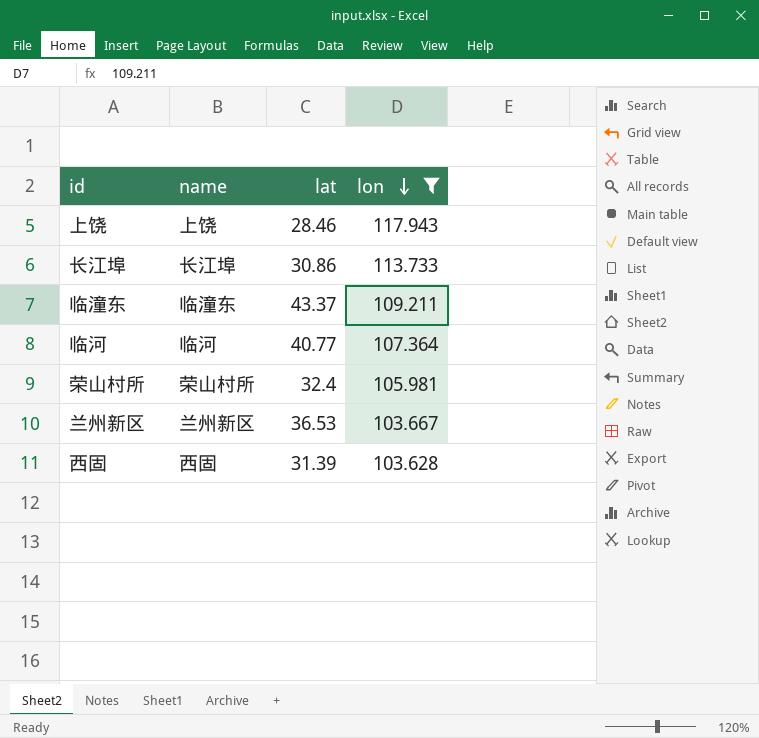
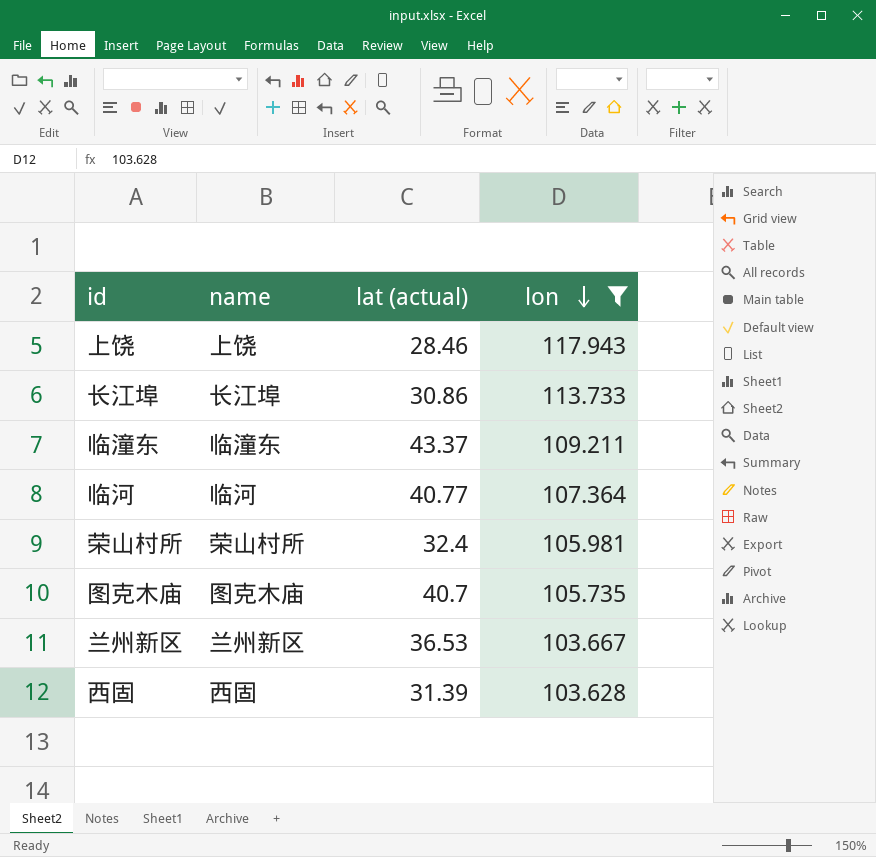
column name: lat -> lat (actual)
row 图克木庙: none -> 图克木庙 | 40.7 | 105.735

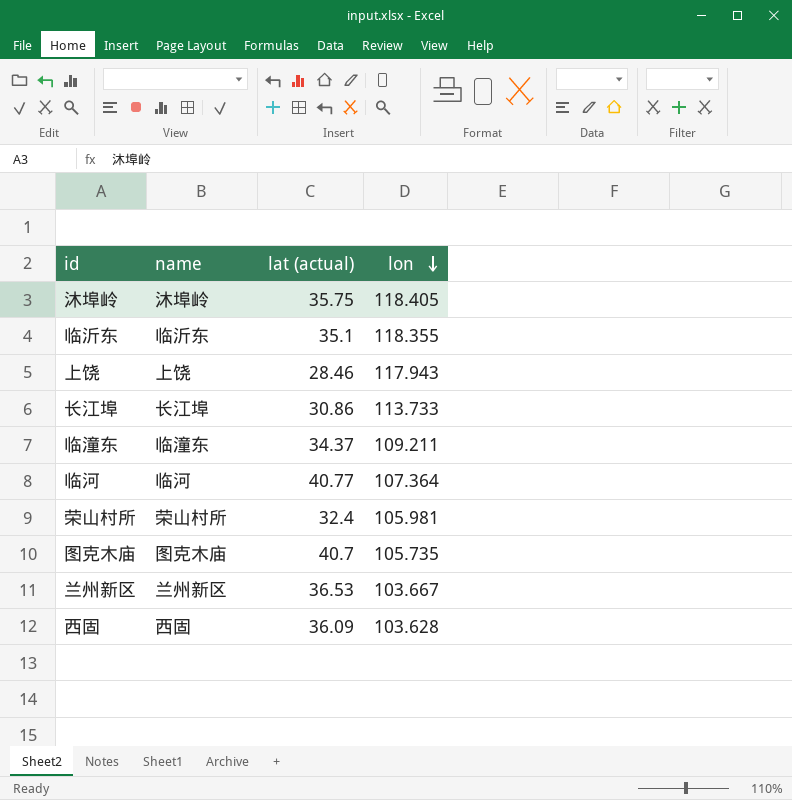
filter: lon <= 117.943 -> none
临潼东 | lat (actual): 43.37 -> 34.37
西固 | lat (actual): 31.39 -> 36.09

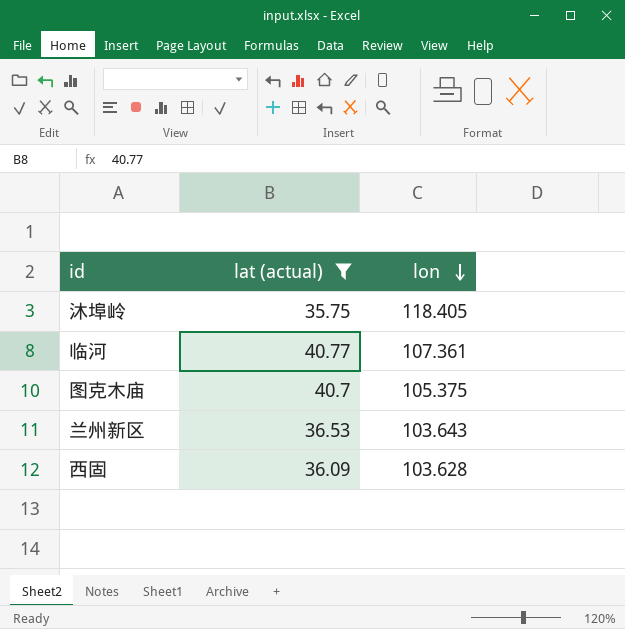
filter: none -> lat (actual) >= 35.75
column name | position: 2 -> none
临河 | lon: 107.364 -> 107.361
图克木庙 | lon: 105.735 -> 105.375
兰州新区 | lon: 103.667 -> 103.643

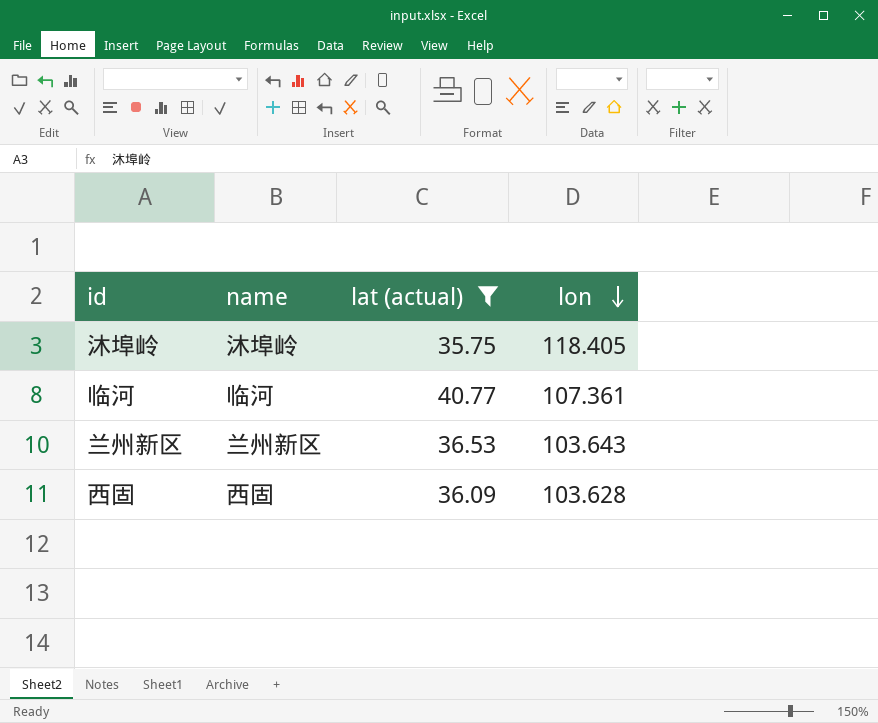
column name | position: none -> 2
row 图克木庙: 40.7 | 105.375 -> none

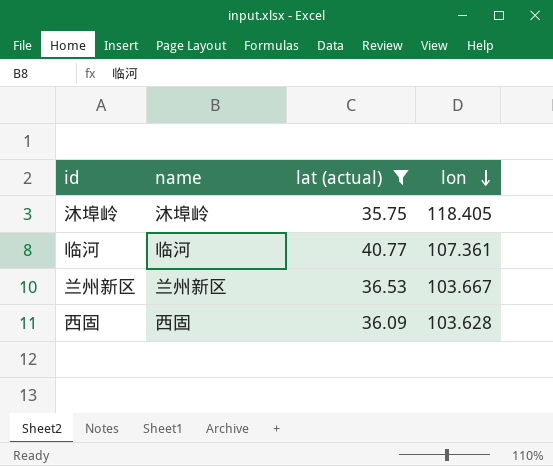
兰州新区 | lon: 103.643 -> 103.667

